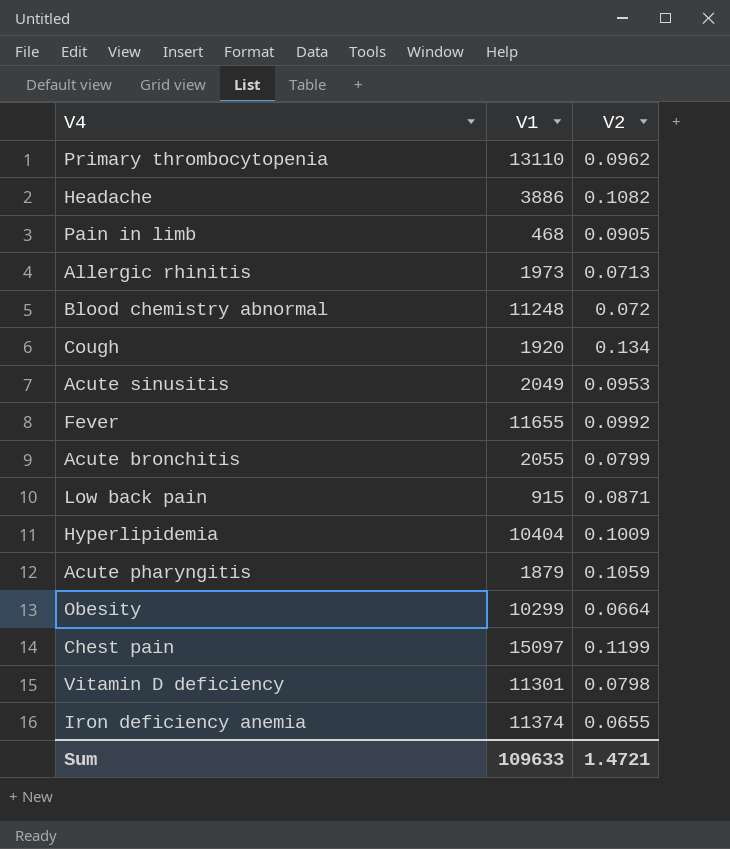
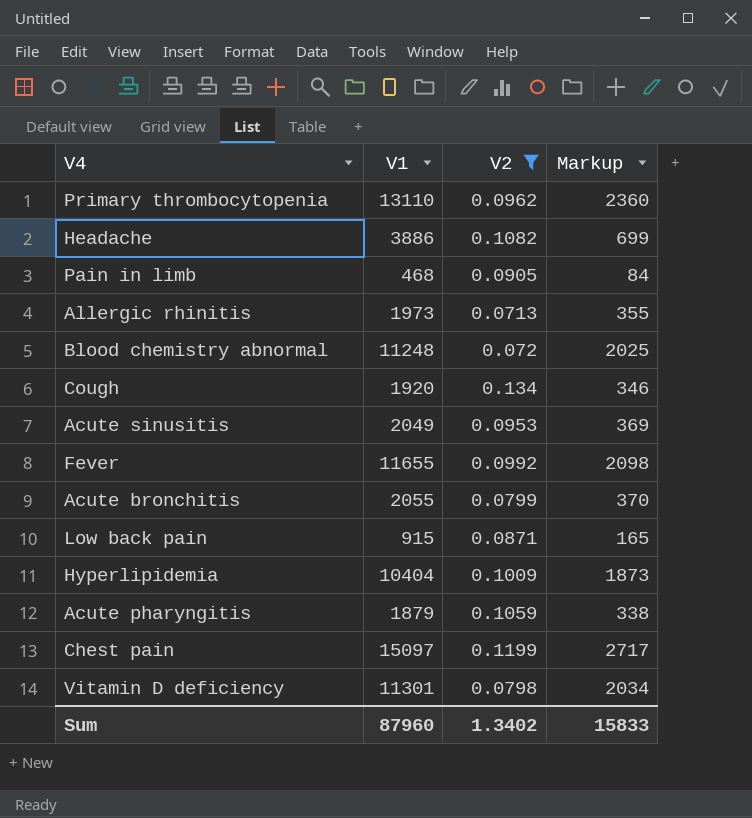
filter: none -> V2 >= 0.0713
column Markup | formula: none -> [V1] * 0.18
Sum | V1: 109633 -> 87960
Sum | V2: 1.4721 -> 1.3402

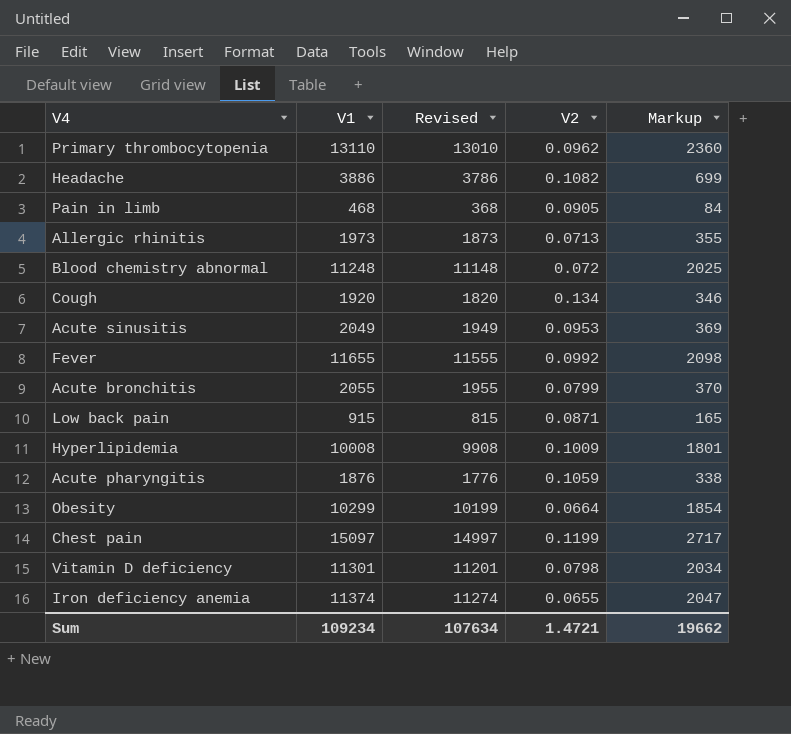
filter: V2 >= 0.0713 -> none
column Revised | formula: none -> [V1] - 100
Hyperlipidemia | V1: 10404 -> 10008
Hyperlipidemia | Markup: 1873 -> 1801
Acute pharyngitis | V1: 1879 -> 1876
Sum | V1: 87960 -> 109234
Sum | V2: 1.3402 -> 1.4721
Sum | Markup: 15833 -> 19662

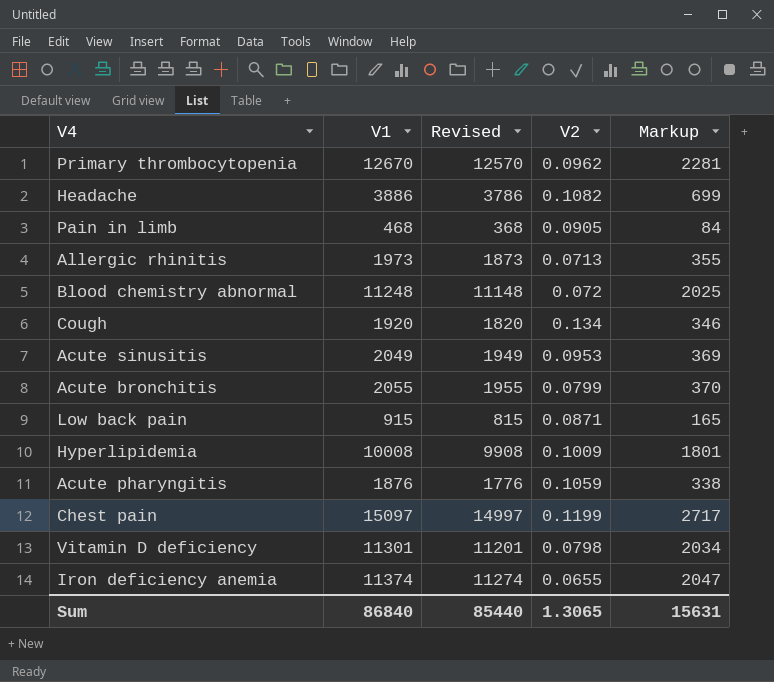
row Fever: 11655 | 11555 | 0.0992 | 2098 -> none
row Obesity: 10299 | 10199 | 0.0664 | 1854 -> none
Primary thrombocytopenia | V1: 13110 -> 12670
Primary thrombocytopenia | Revised: 13010 -> 12570
Primary thrombocytopenia | Markup: 2360 -> 2281
Sum | V1: 109234 -> 86840
Sum | Revised: 107634 -> 85440
Sum | V2: 1.4721 -> 1.3065
Sum | Markup: 19662 -> 15631

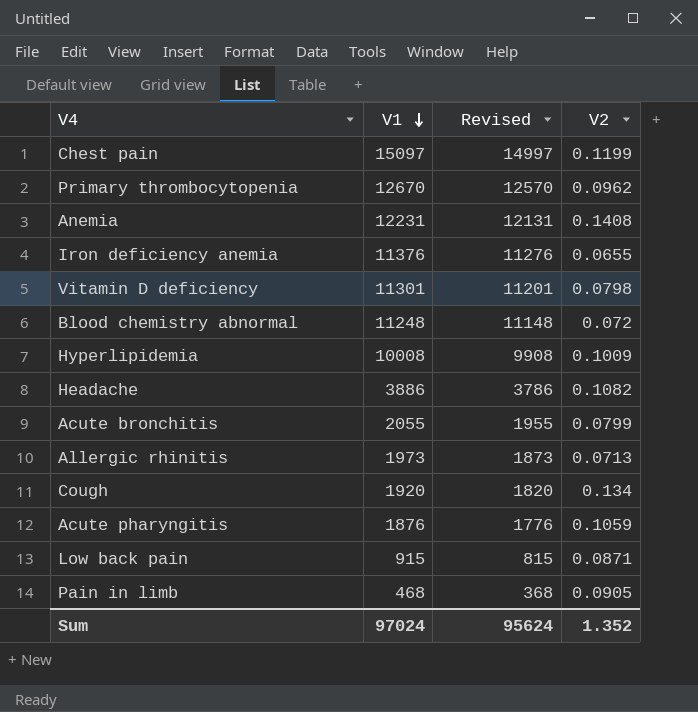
row order: none -> V1 descending
column Markup | formula: [V1] * 0.18 -> none
row Acute sinusitis: 2049 | 1949 | 0.0953 | 369 -> none
row Anemia: none -> 12231 | 12131 | 0.1408
Iron deficiency anemia | V1: 11374 -> 11376
Iron deficiency anemia | Revised: 11274 -> 11276
Sum | V1: 86840 -> 97024
Sum | Revised: 85440 -> 95624
Sum | V2: 1.3065 -> 1.352

